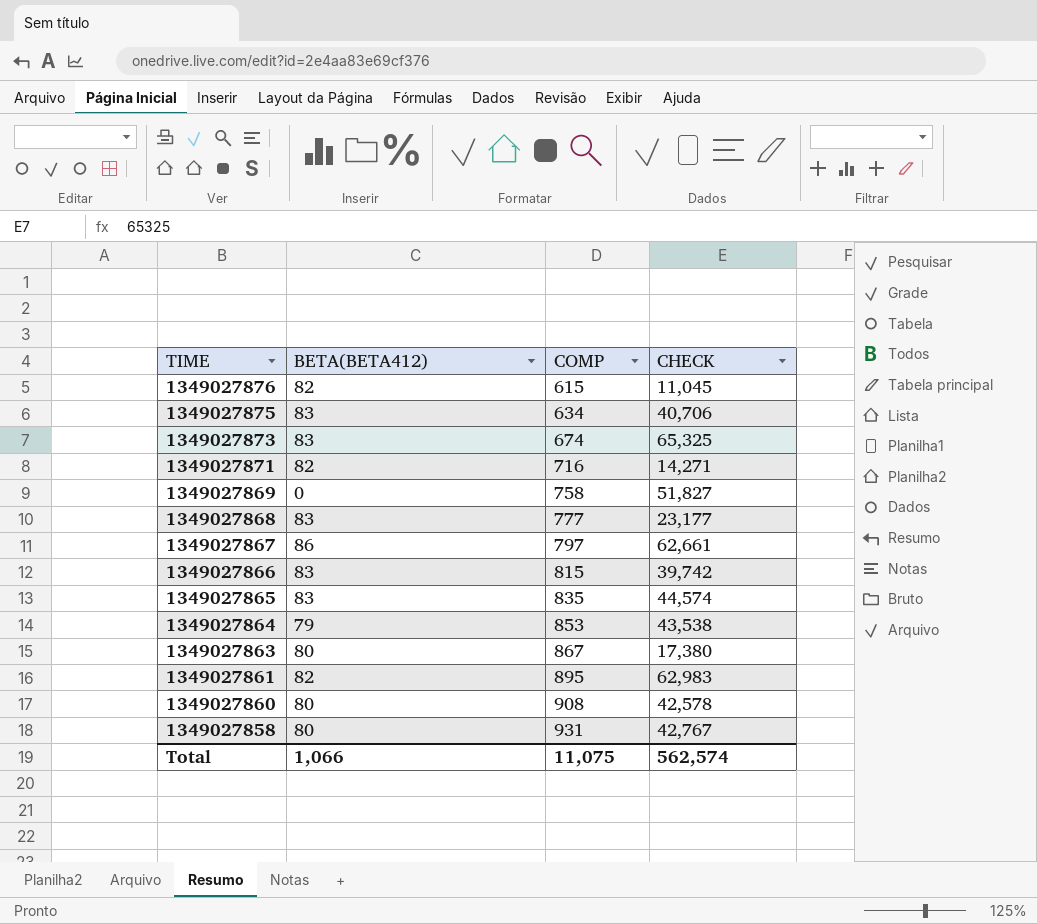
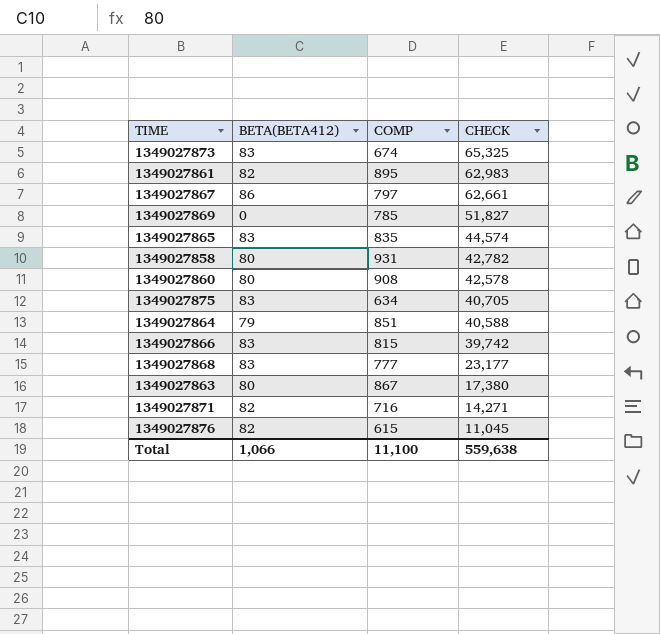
row order: TIME descending -> CHECK descending
1349027869 | COMP: 758 -> 785
1349027858 | CHECK: 42,767 -> 42,782
1349027875 | CHECK: 40,706 -> 40,705
1349027864 | COMP: 853 -> 851
1349027864 | CHECK: 43,538 -> 40,588
Total | COMP: 11,075 -> 11,100
Total | CHECK: 562,574 -> 559,638

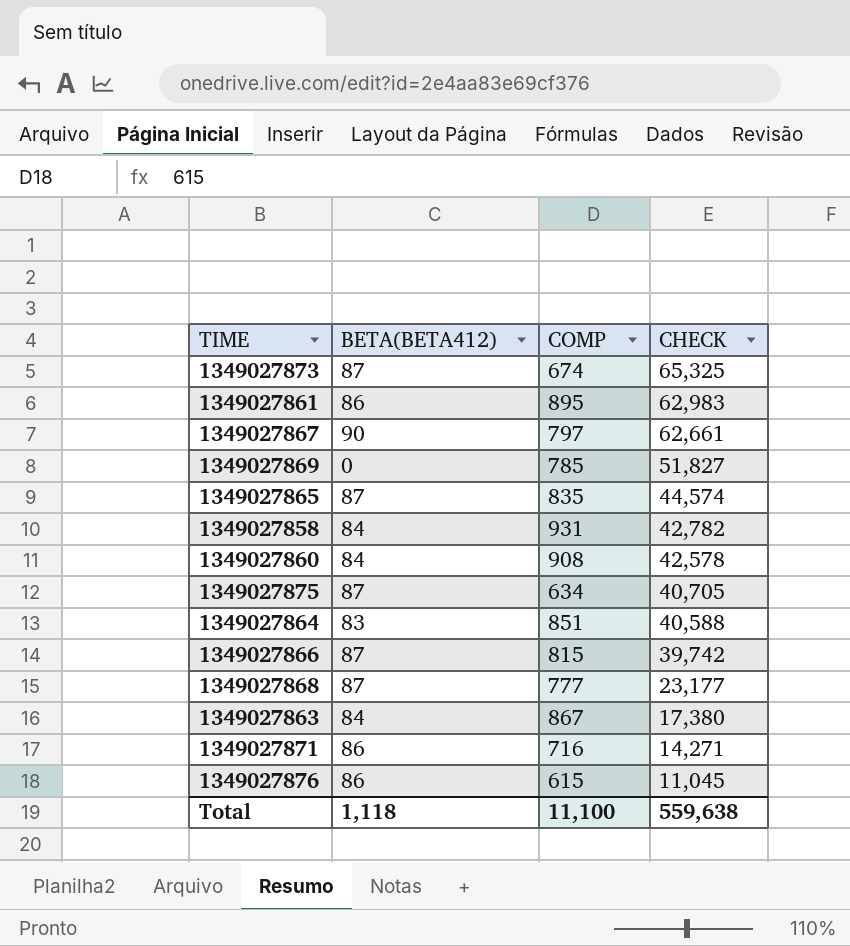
1349027873 | BETA(BETA412): 83 -> 87
1349027861 | BETA(BETA412): 82 -> 86
1349027867 | BETA(BETA412): 86 -> 90
1349027865 | BETA(BETA412): 83 -> 87
1349027858 | BETA(BETA412): 80 -> 84
1349027860 | BETA(BETA412): 80 -> 84
1349027875 | BETA(BETA412): 83 -> 87
1349027864 | BETA(BETA412): 79 -> 83
1349027866 | BETA(BETA412): 83 -> 87
1349027868 | BETA(BETA412): 83 -> 87
1349027863 | BETA(BETA412): 80 -> 84
1349027871 | BETA(BETA412): 82 -> 86
1349027876 | BETA(BETA412): 82 -> 86
Total | BETA(BETA412): 1,066 -> 1,118

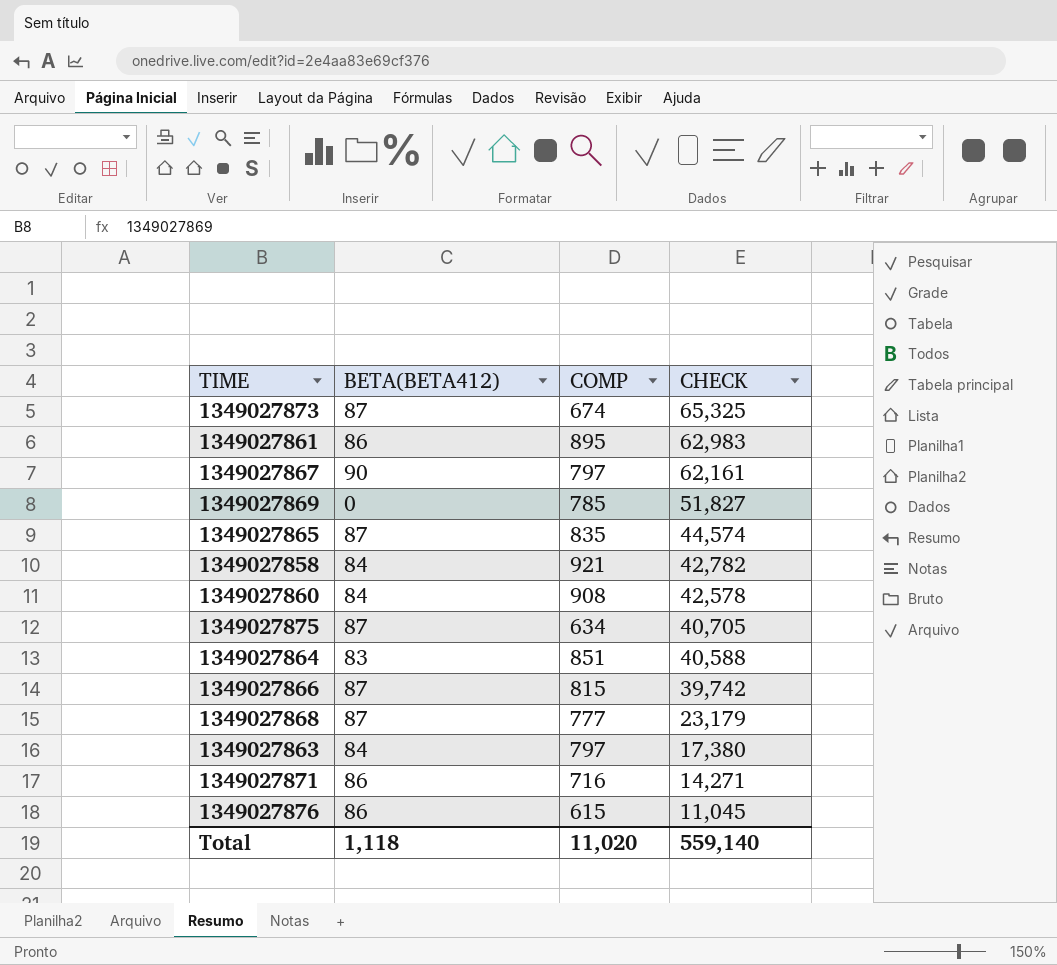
1349027867 | CHECK: 62,661 -> 62,161
1349027858 | COMP: 931 -> 921
1349027868 | CHECK: 23,177 -> 23,179
1349027863 | COMP: 867 -> 797
Total | COMP: 11,100 -> 11,020
Total | CHECK: 559,638 -> 559,140

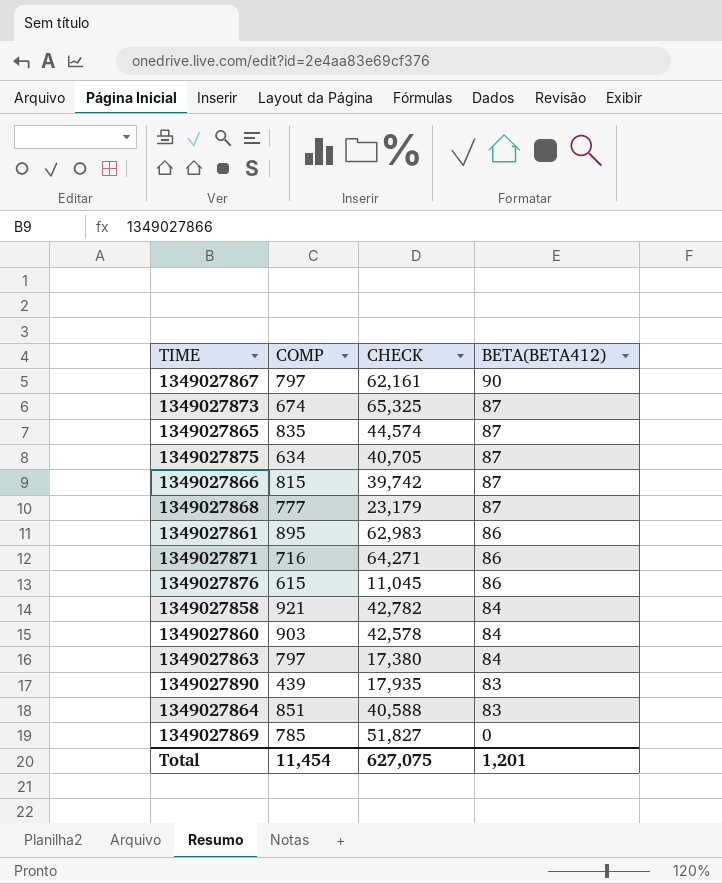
row order: CHECK descending -> BETA(BETA412) descending
column BETA(BETA412) | position: 2 -> 4
1349027871 | CHECK: 14,271 -> 64,271
1349027860 | COMP: 908 -> 903
row 1349027890: none -> 439 | 17,935 | 83
Total | COMP: 11,020 -> 11,454
Total | CHECK: 559,140 -> 627,075
Total | BETA(BETA412): 1,118 -> 1,201

